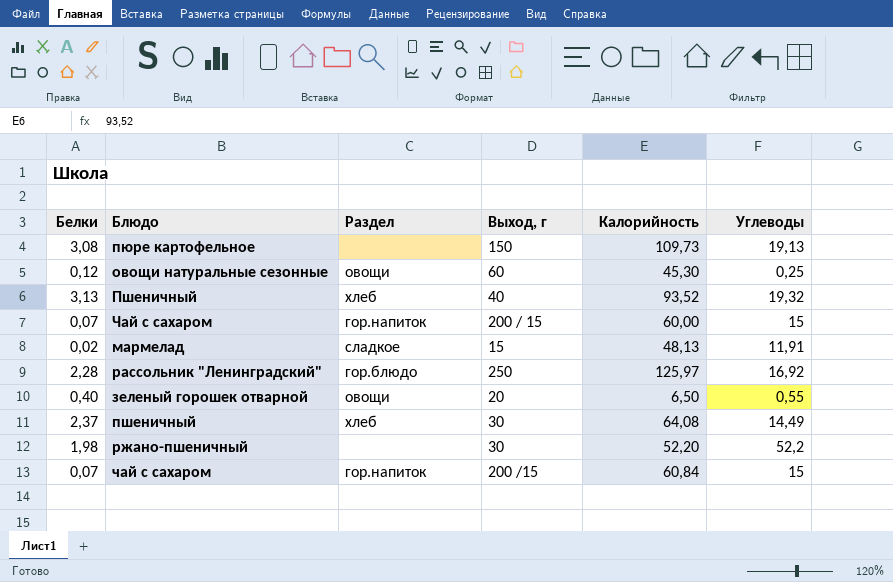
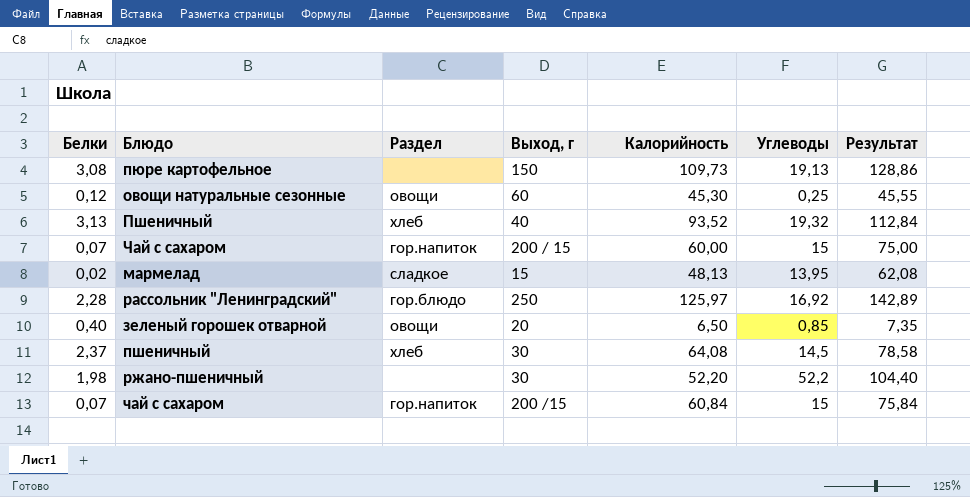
column Результат | formula: none -> [Калорийность] + [Углеводы]
мармелад | Углеводы: 11,91 -> 13,95
зеленый горошек отварной | Углеводы: 0,55 -> 0,85
пшеничный | Углеводы: 14,49 -> 14,5

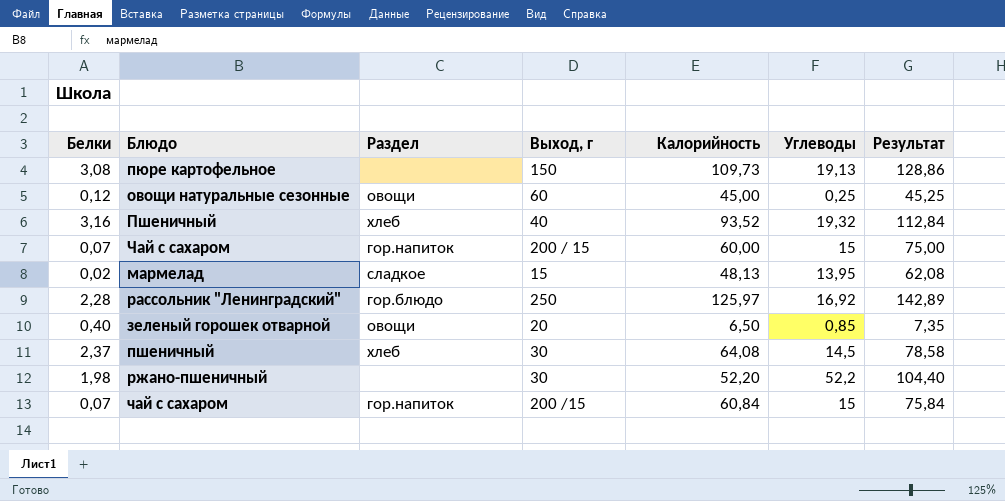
овощи натуральные сезонные | Калорийность: 45,30 -> 45,00
овощи натуральные сезонные | Результат: 45,55 -> 45,25
Пшеничный | Белки: 3,13 -> 3,16

